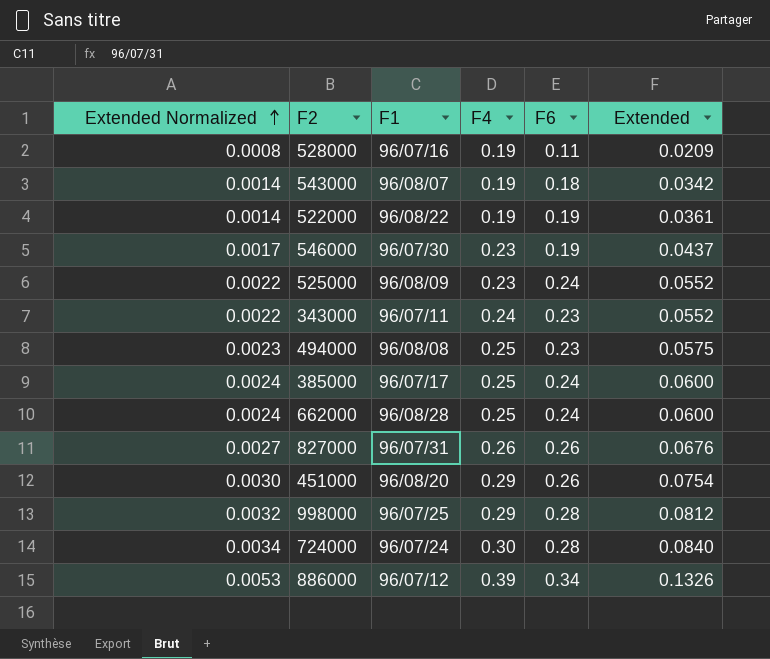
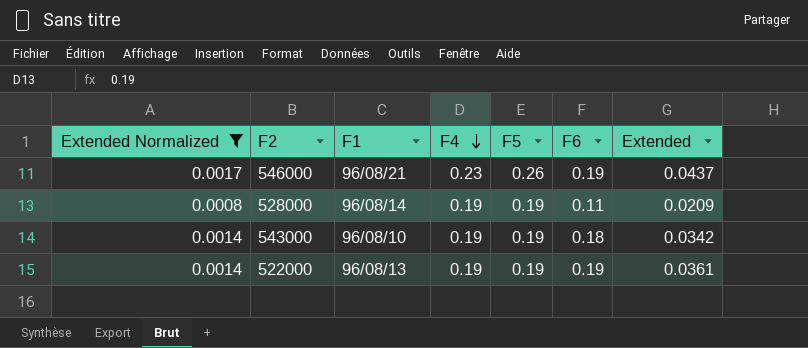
filter: none -> Extended Normalized <= 0.0017
row order: Extended Normalized ascending -> F4 descending
column F5 | position: none -> 5
546000 | F1: 96/07/30 -> 96/08/21
528000 | F1: 96/07/16 -> 96/08/14
543000 | F1: 96/08/07 -> 96/08/10
522000 | F1: 96/08/22 -> 96/08/13

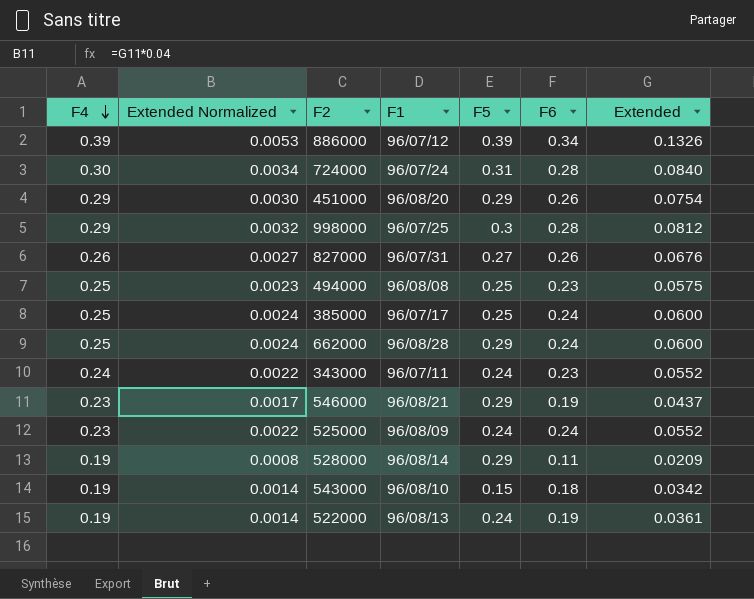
filter: Extended Normalized <= 0.0017 -> none
column F4 | position: 4 -> 1
546000 | F5: 0.26 -> 0.29
528000 | F5: 0.19 -> 0.29
543000 | F5: 0.19 -> 0.15
522000 | F5: 0.19 -> 0.24

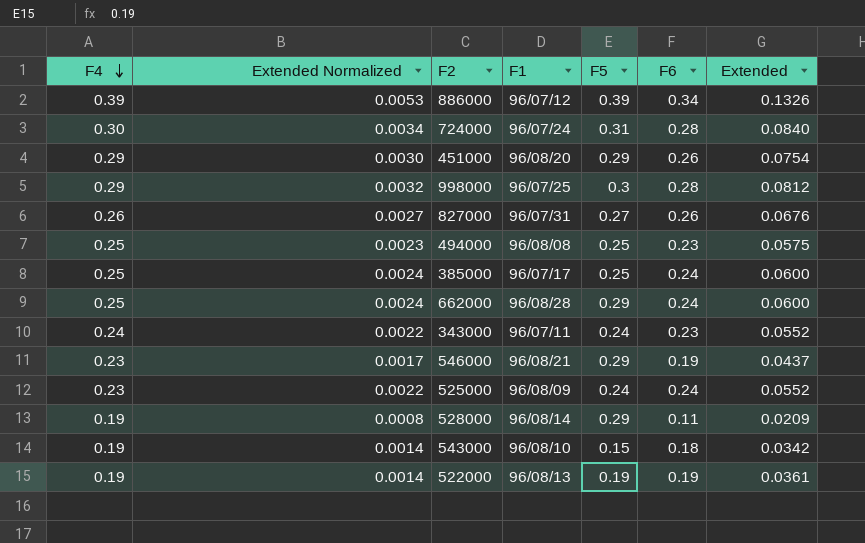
522000 | F5: 0.24 -> 0.19

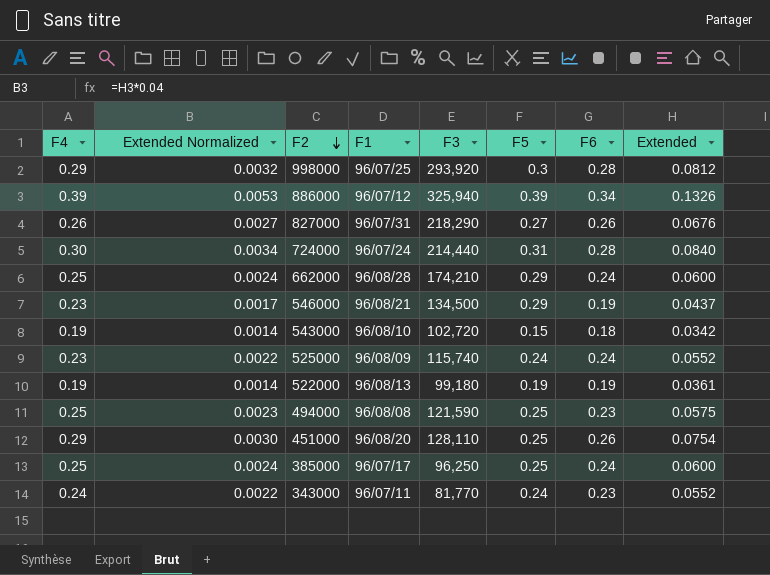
row order: F4 descending -> F2 descending
column F3 | position: none -> 5
row 528000: 0.19 | 0.0008 | 96/08/14 | 0.29 | 0.11 | 0.0209 -> none
451000 | F5: 0.29 -> 0.25

